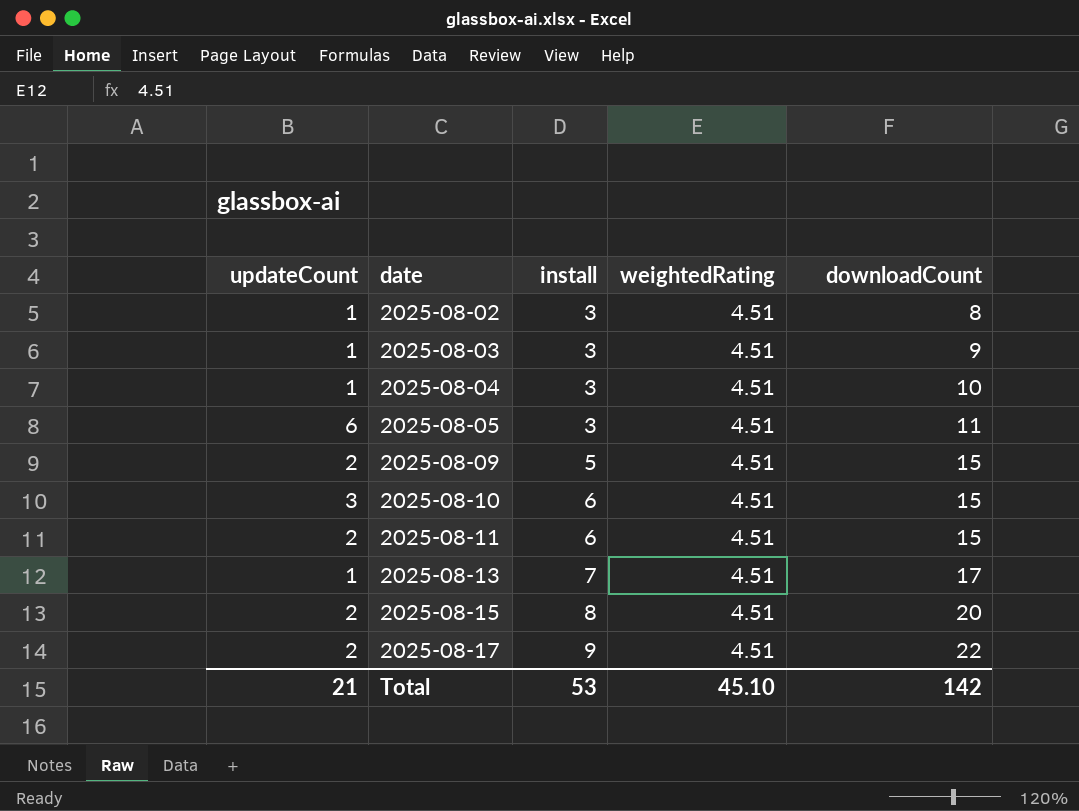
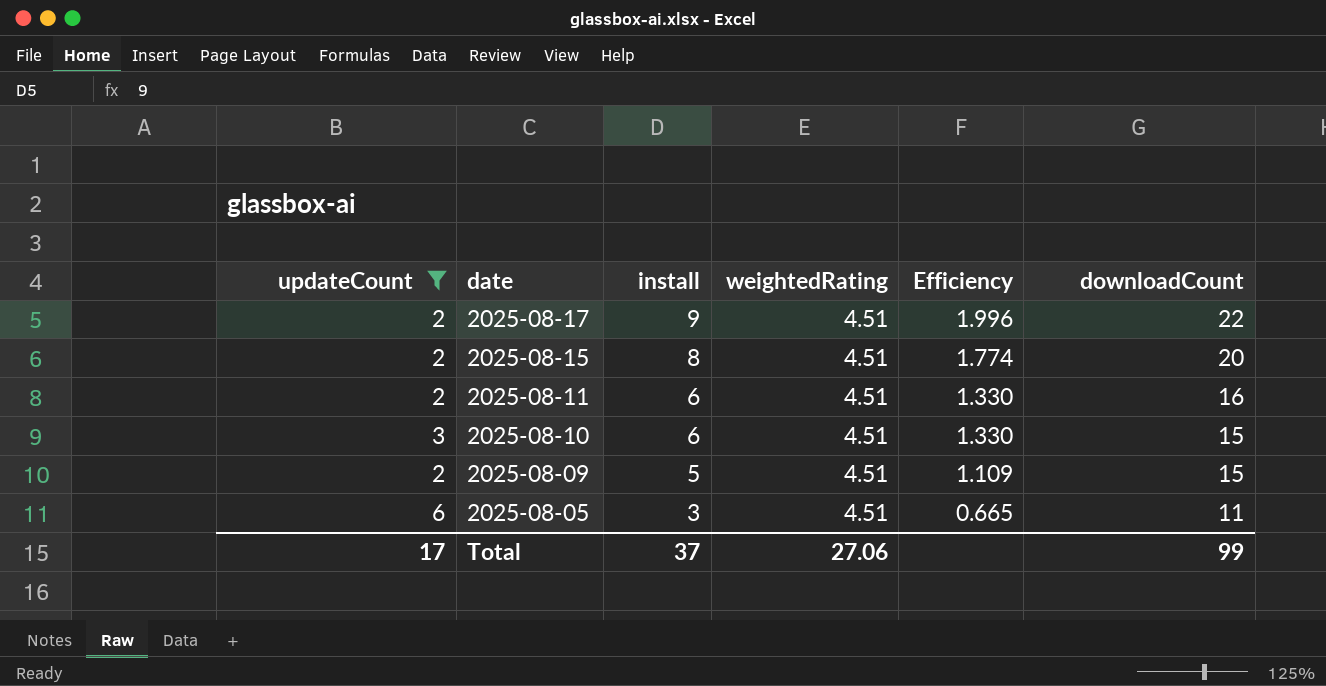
filter: none -> updateCount != 1
row order: date ascending -> date descending
column Efficiency | formula: none -> [install] / [weightedRating]
2025-08-11 | downloadCount: 15 -> 16
Total | updateCount: 21 -> 17
Total | install: 53 -> 37
Total | weightedRating: 45.10 -> 27.06
Total | downloadCount: 142 -> 99

